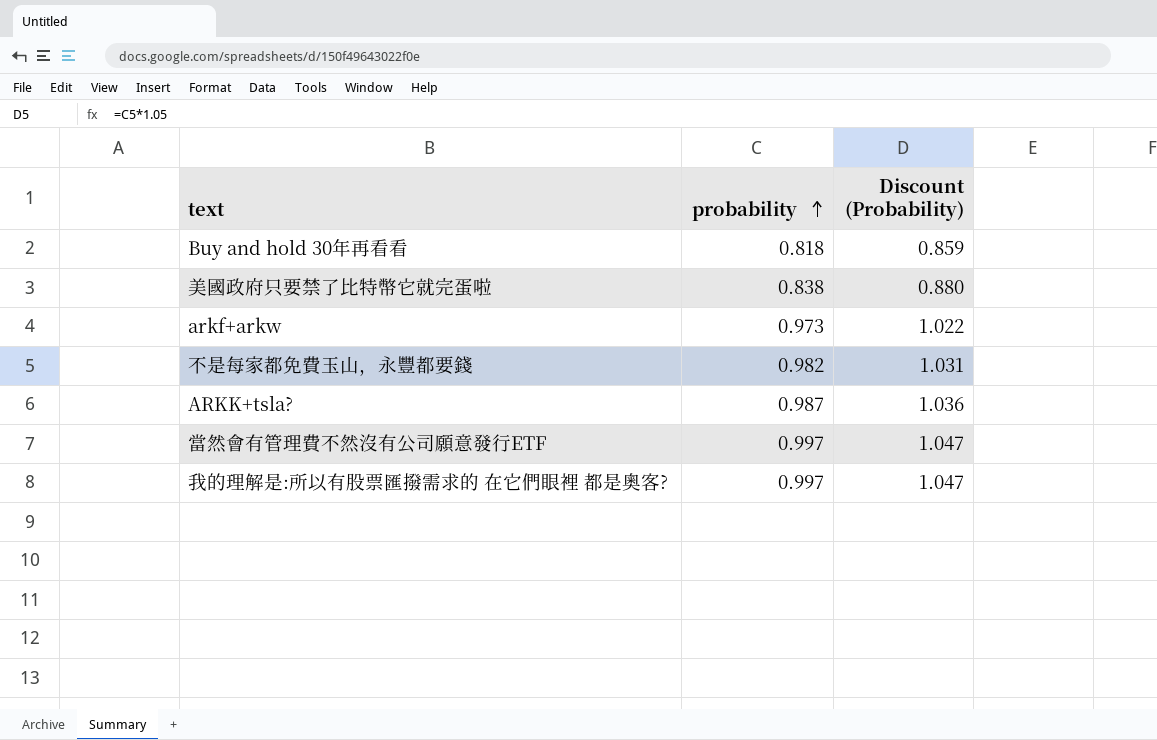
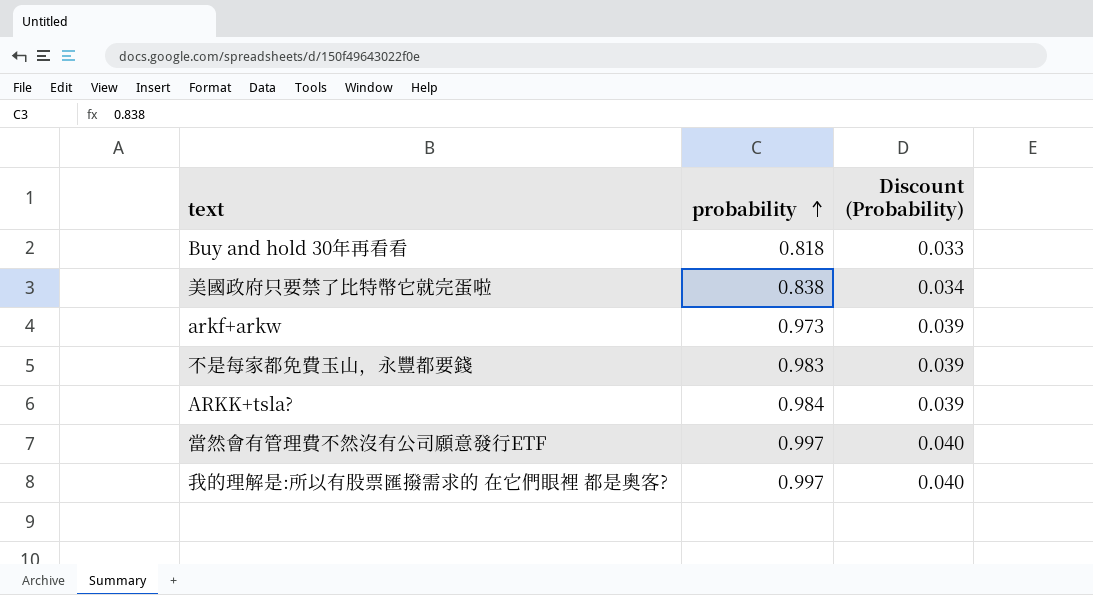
column Discount (Probability) | formula: [probability] * 1.05 -> [probability] * 0.04
不是每家都免費玉山，永豐都要錢 | probability: 0.982 -> 0.983
ARKK+tsla? | probability: 0.987 -> 0.984

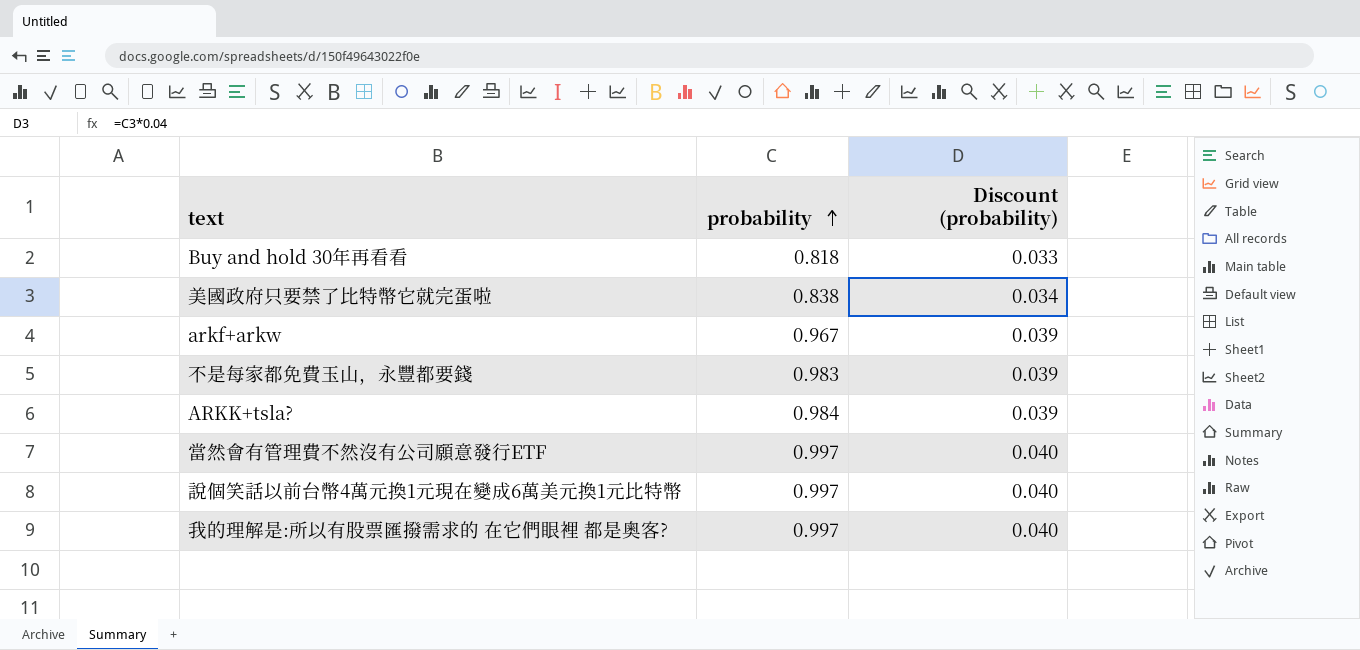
column name: Discount (Probability) -> Discount (probability)
arkf+arkw | probability: 0.973 -> 0.967
row 說個笑話以前台幣4萬元換1元現在變成6萬美元換1元比特幣: none -> 0.997 | 0.040

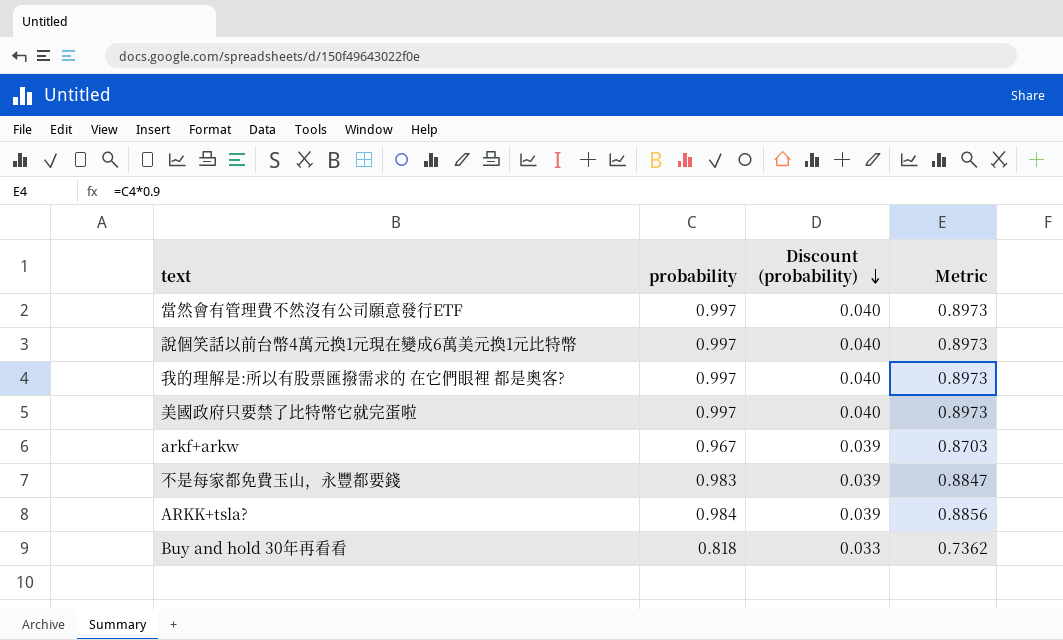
row order: probability ascending -> Discount (probability) descending
column Metric | formula: none -> [probability] * 0.9
美國政府只要禁了比特幣它就完蛋啦 | probability: 0.838 -> 0.997
美國政府只要禁了比特幣它就完蛋啦 | Discount (probability): 0.034 -> 0.040

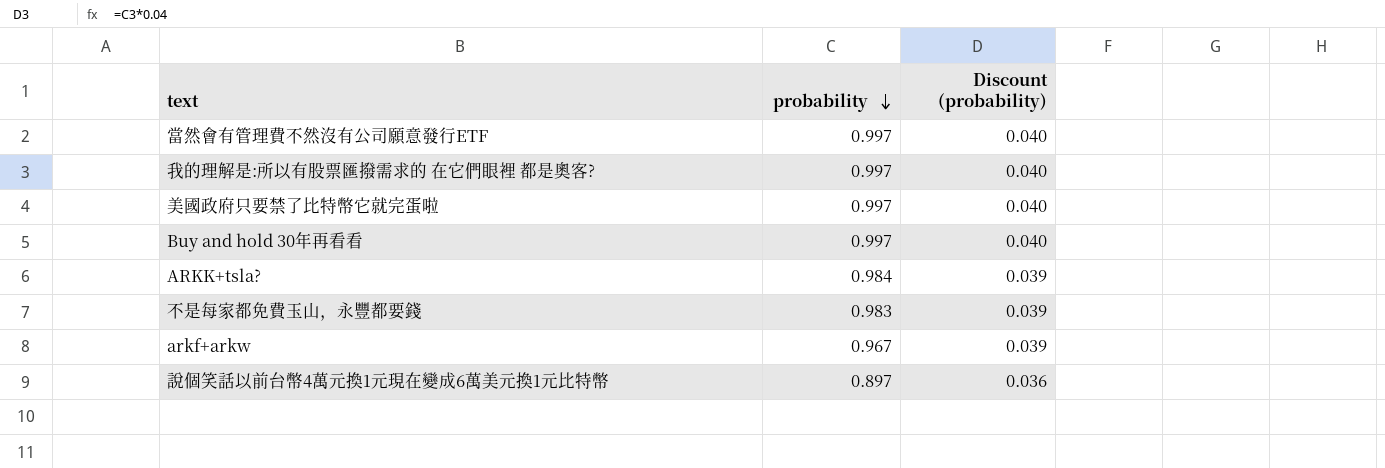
row order: Discount (probability) descending -> probability descending
column Metric | formula: [probability] * 0.9 -> none
Buy and hold 30年再看看 | probability: 0.818 -> 0.997
Buy and hold 30年再看看 | Discount (probability): 0.033 -> 0.040
說個笑話以前台幣4萬元換1元現在變成6萬美元換1元比特幣 | probability: 0.997 -> 0.897
說個笑話以前台幣4萬元換1元現在變成6萬美元換1元比特幣 | Discount (probability): 0.040 -> 0.036

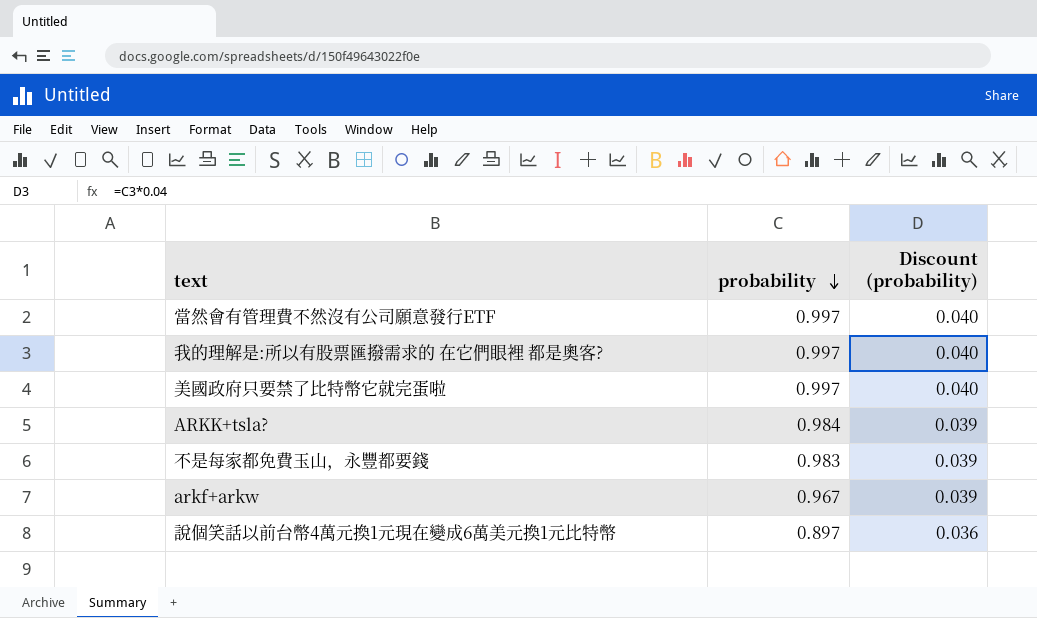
row Buy and hold 30年再看看: 0.997 | 0.040 -> none

